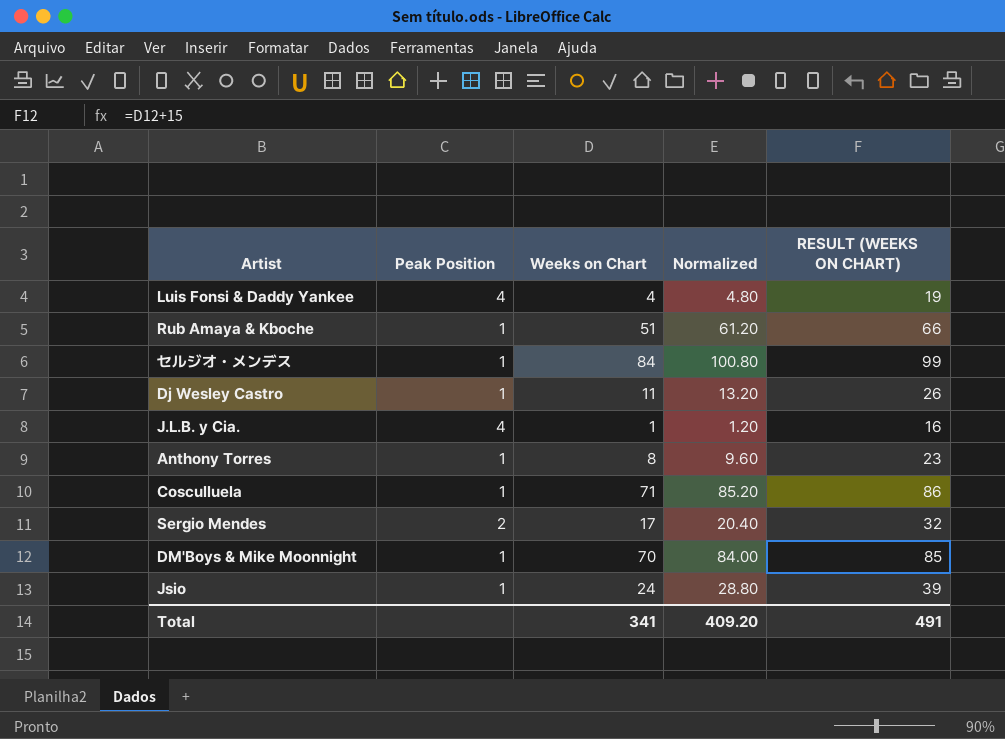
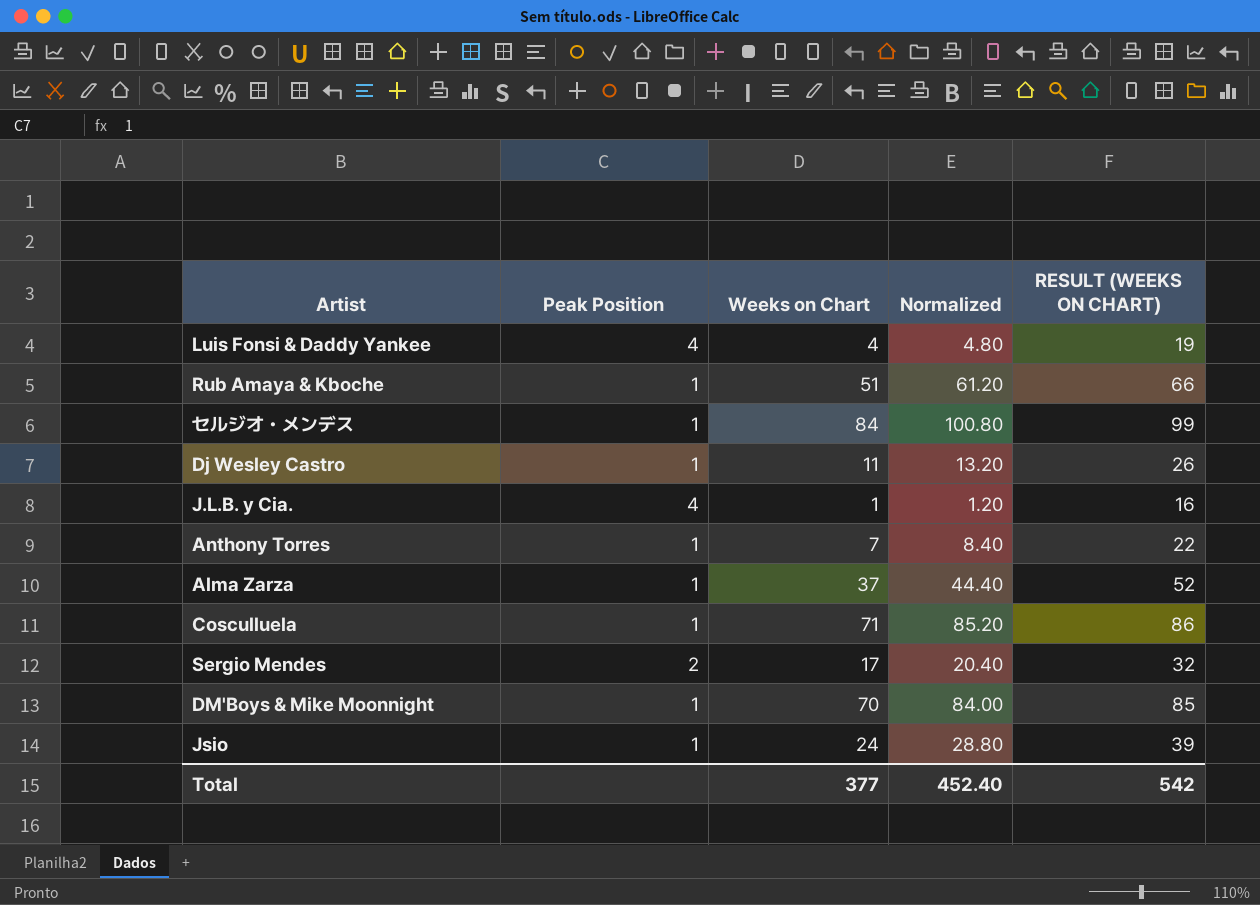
Anthony Torres | Weeks on Chart: 8 -> 7
Anthony Torres | Normalized: 9.60 -> 8.40
Anthony Torres | RESULT (WEEKS ON CHART): 23 -> 22
row Alma Zarza: none -> 1 | 37 | 44.40 | 52
Total | Weeks on Chart: 341 -> 377
Total | Normalized: 409.20 -> 452.40
Total | RESULT (WEEKS ON CHART): 491 -> 542

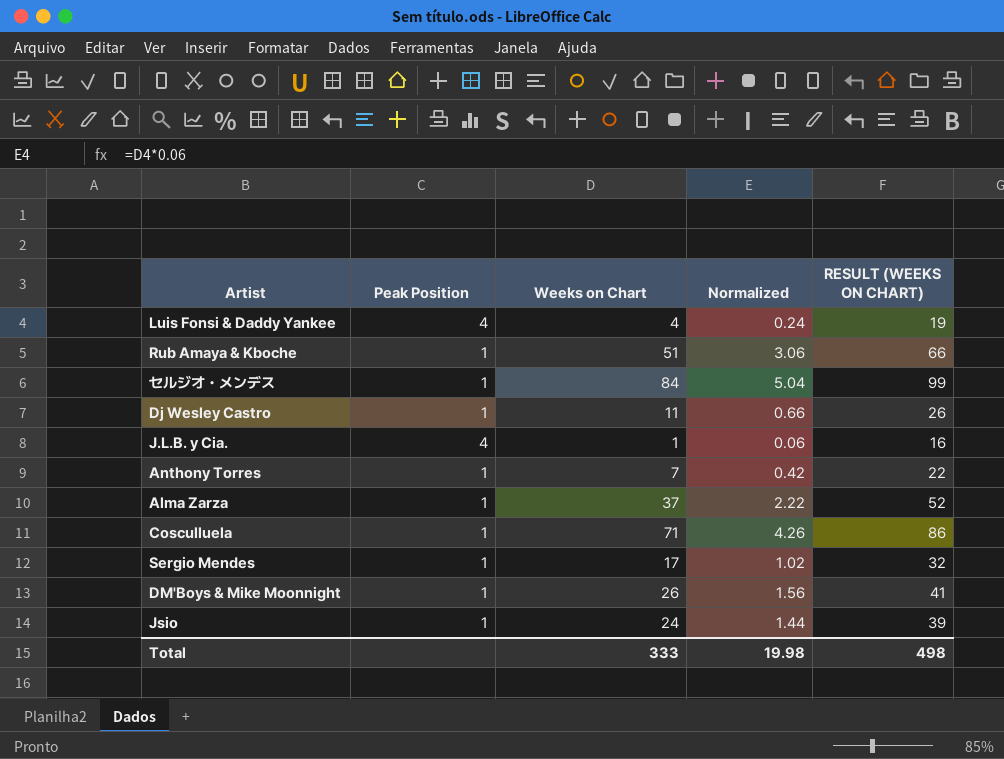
column Normalized | formula: [Weeks on Chart] * 1.2 -> [Weeks on Chart] * 0.06
Sergio Mendes | Peak Position: 2 -> 1
DM'Boys & Mike Moonnight | Weeks on Chart: 70 -> 26
DM'Boys & Mike Moonnight | RESULT (WEEKS ON CHART): 85 -> 41
Total | Weeks on Chart: 377 -> 333
Total | Normalized: 452.40 -> 19.98
Total | RESULT (WEEKS ON CHART): 542 -> 498

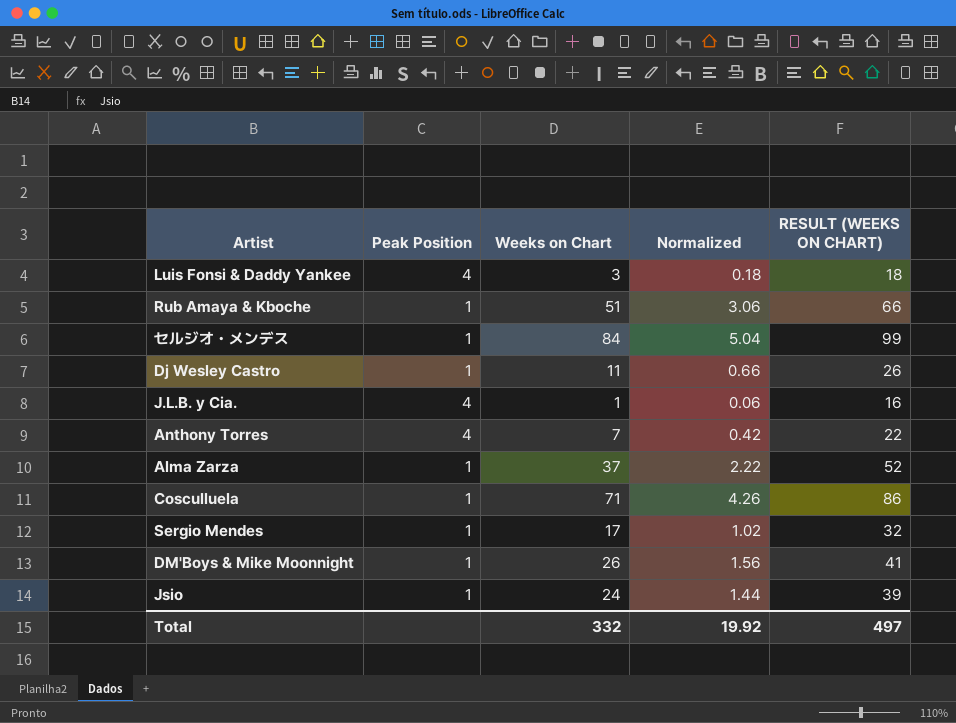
Luis Fonsi & Daddy Yankee | Weeks on Chart: 4 -> 3
Luis Fonsi & Daddy Yankee | Normalized: 0.24 -> 0.18
Luis Fonsi & Daddy Yankee | RESULT (WEEKS ON CHART): 19 -> 18
Anthony Torres | Peak Position: 1 -> 4
Total | Weeks on Chart: 333 -> 332
Total | Normalized: 19.98 -> 19.92
Total | RESULT (WEEKS ON CHART): 498 -> 497

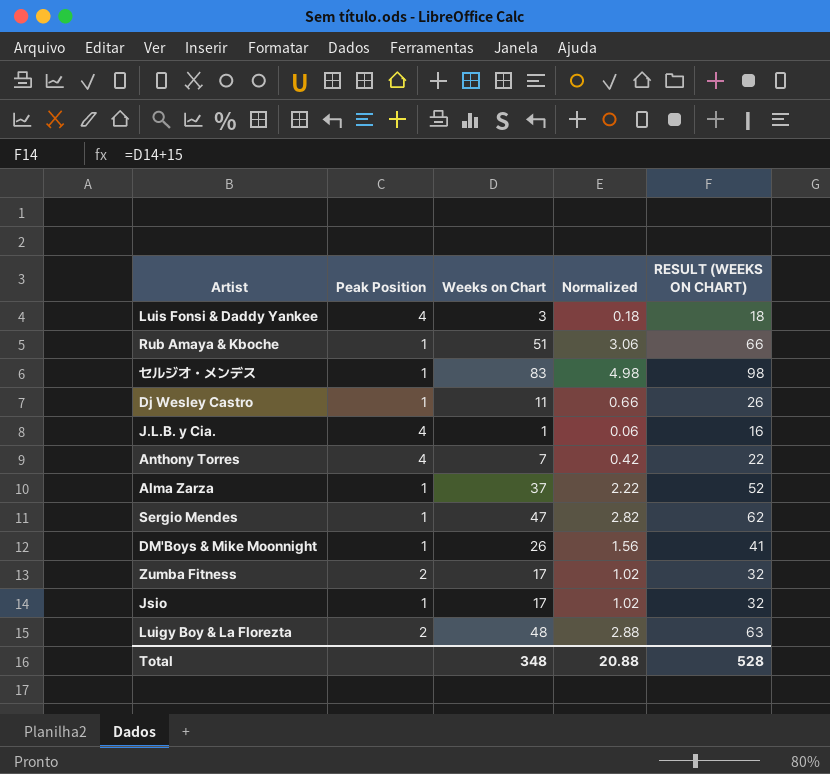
row Cosculluela: 1 | 71 | 4.26 | 86 -> none
セルジオ・メンデス | Weeks on Chart: 84 -> 83
セルジオ・メンデス | Normalized: 5.04 -> 4.98
セルジオ・メンデス | RESULT (WEEKS ON CHART): 99 -> 98
Sergio Mendes | Weeks on Chart: 17 -> 47
Sergio Mendes | Normalized: 1.02 -> 2.82
Sergio Mendes | RESULT (WEEKS ON CHART): 32 -> 62
row Zumba Fitness: none -> 2 | 17 | 1.02 | 32
Jsio | Weeks on Chart: 24 -> 17
Jsio | Normalized: 1.44 -> 1.02
Jsio | RESULT (WEEKS ON CHART): 39 -> 32
row Luigy Boy & La Florezta: none -> 2 | 48 | 2.88 | 63
Total | Weeks on Chart: 332 -> 348
Total | Normalized: 19.92 -> 20.88
Total | RESULT (WEEKS ON CHART): 497 -> 528

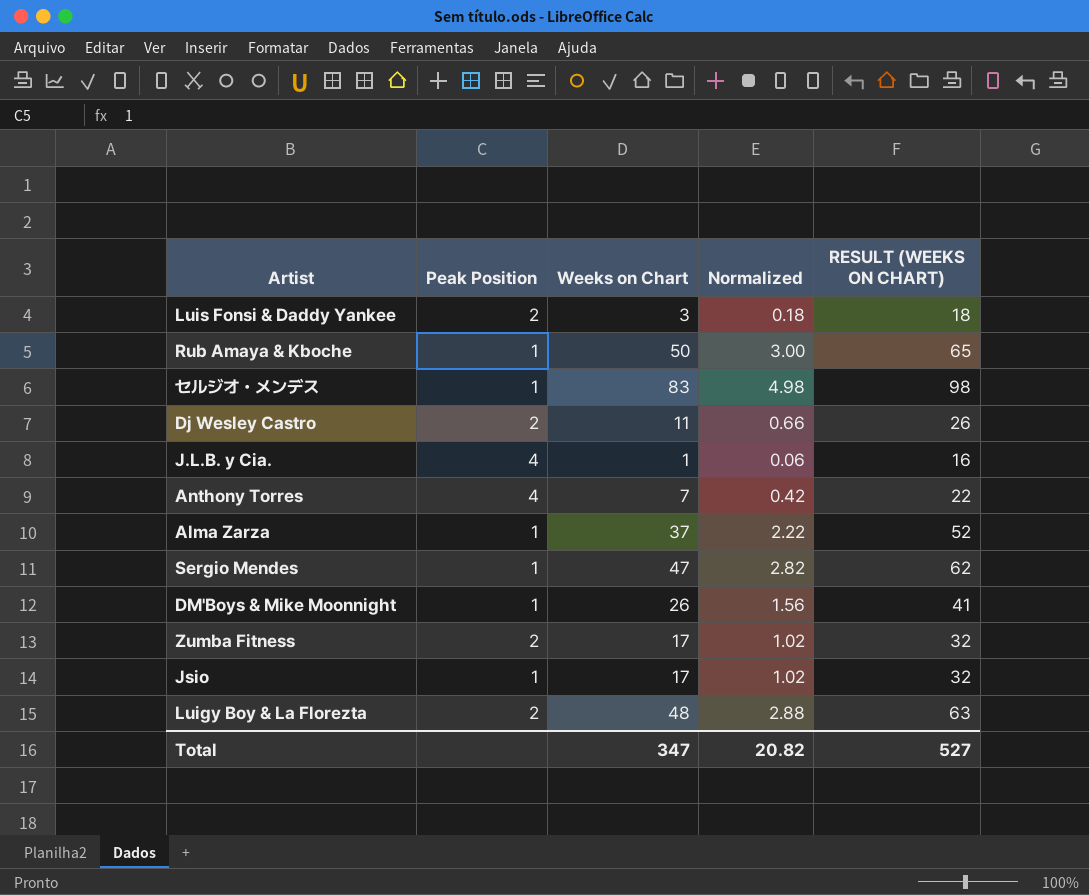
Luis Fonsi & Daddy Yankee | Peak Position: 4 -> 2
Rub Amaya & Kboche | Weeks on Chart: 51 -> 50
Rub Amaya & Kboche | Normalized: 3.06 -> 3.00
Rub Amaya & Kboche | RESULT (WEEKS ON CHART): 66 -> 65
Dj Wesley Castro | Peak Position: 1 -> 2
Total | Weeks on Chart: 348 -> 347
Total | Normalized: 20.88 -> 20.82
Total | RESULT (WEEKS ON CHART): 528 -> 527

